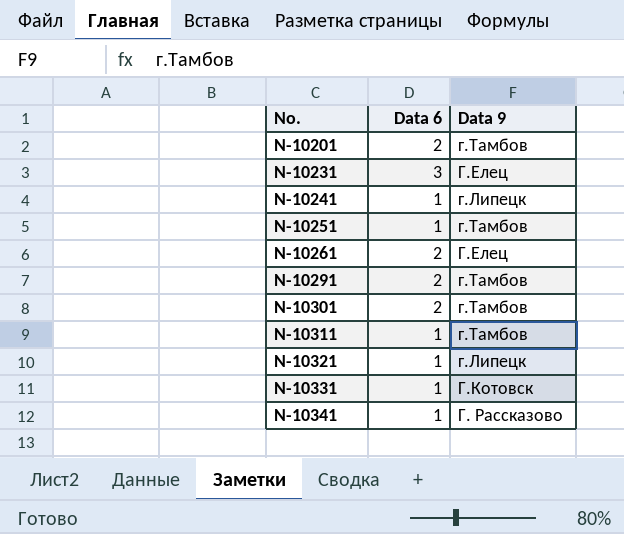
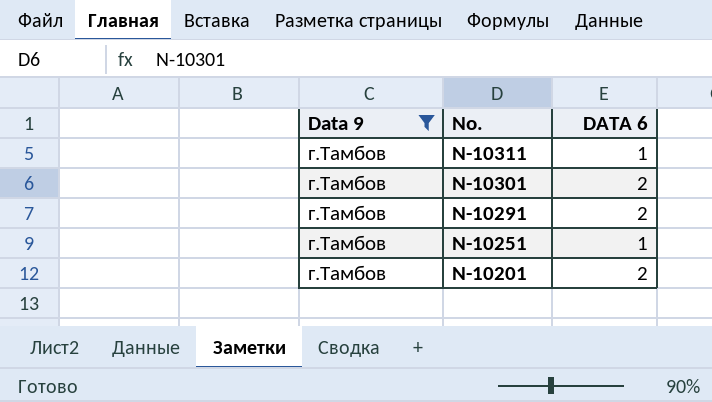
filter: none -> Data 9 = г.Тамбов
row order: No. ascending -> No. descending
column Data 9 | position: 3 -> 1
column name: Data 6 -> DATA 6

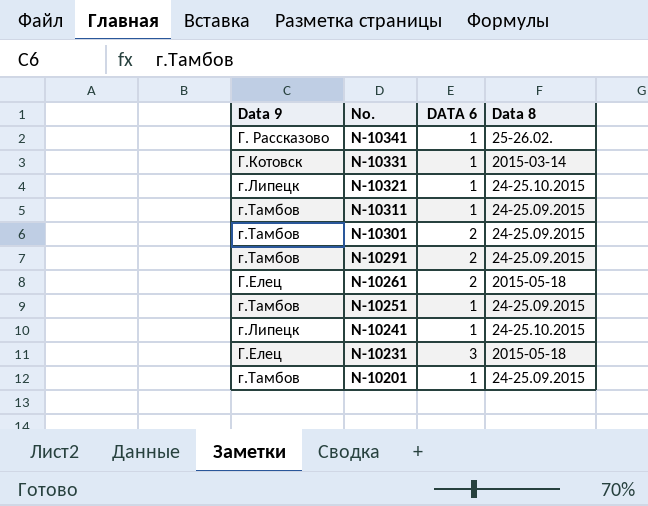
filter: Data 9 = г.Тамбов -> none
column Data 8 | position: none -> 4
N-10201 | DATA 6: 2 -> 1

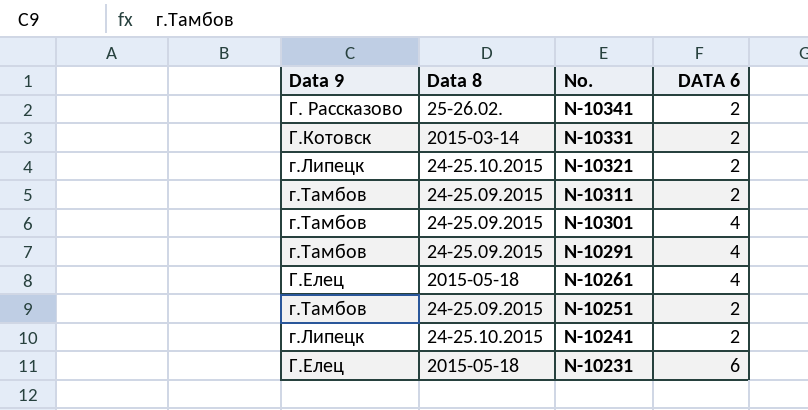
column Data 8 | position: 4 -> 2
row N-10201: г.Тамбов | 1 | 24-25.09.2015 -> none
N-10341 | DATA 6: 1 -> 2
N-10331 | DATA 6: 1 -> 2
N-10321 | DATA 6: 1 -> 2
N-10311 | DATA 6: 1 -> 2
N-10301 | DATA 6: 2 -> 4
N-10291 | DATA 6: 2 -> 4
N-10261 | DATA 6: 2 -> 4
N-10251 | DATA 6: 1 -> 2
N-10241 | DATA 6: 1 -> 2
N-10231 | DATA 6: 3 -> 6

